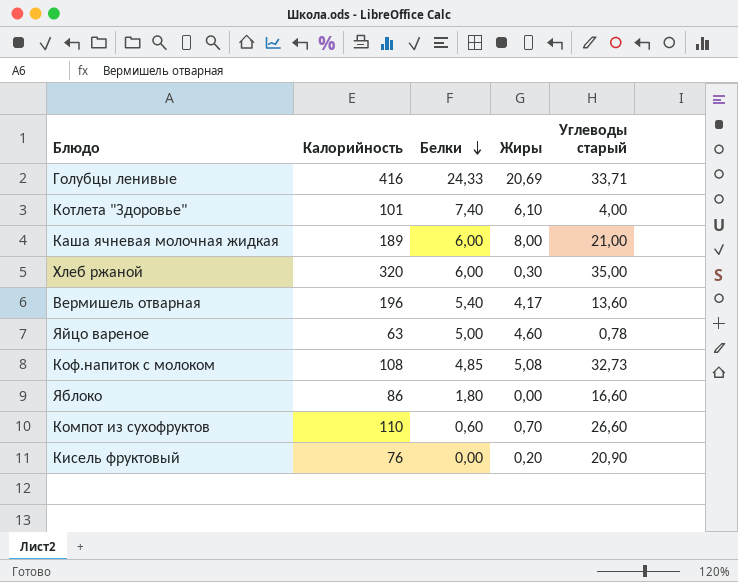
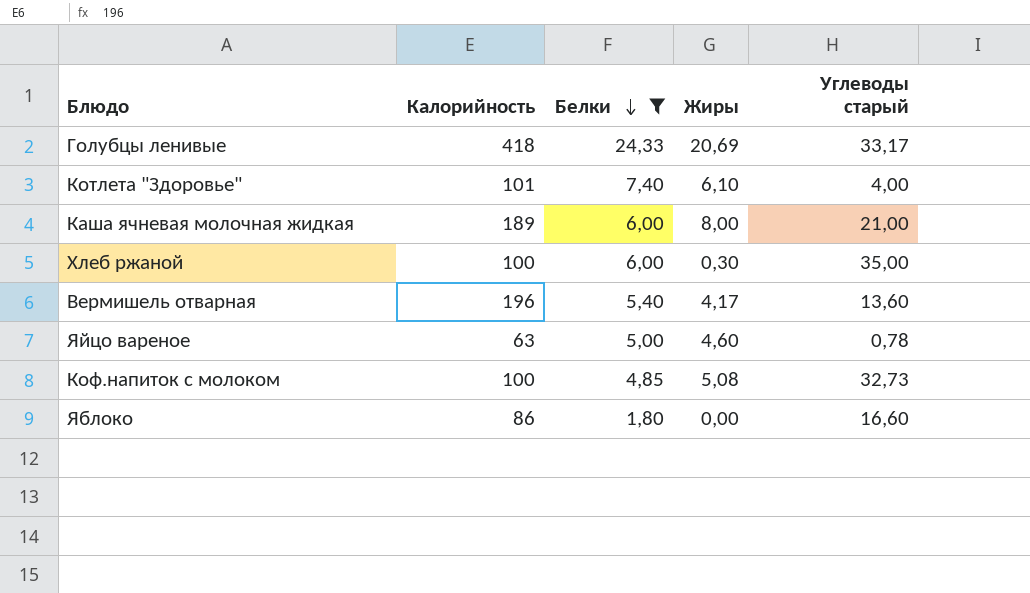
filter: none -> Белки >= 1,80
Голубцы ленивые | Калорийность: 416 -> 418
Голубцы ленивые | Углеводы старый: 33,71 -> 33,17
Хлеб ржаной | Калорийность: 320 -> 100
Коф.напиток с молоком | Калорийность: 108 -> 100

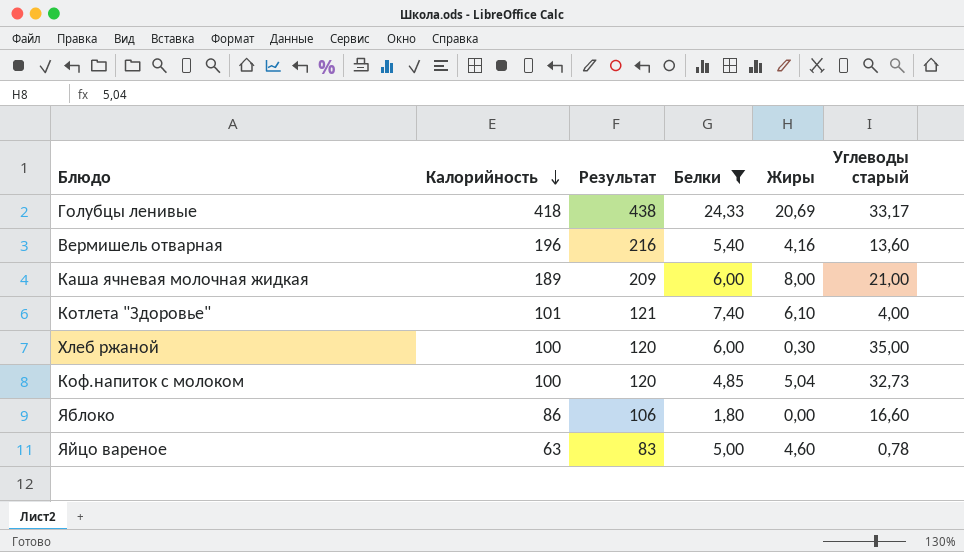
row order: Белки descending -> Калорийность descending
column Результат | formula: none -> [Калорийность] + 20
Вермишель отварная | Жиры: 4,17 -> 4,16
Коф.напиток с молоком | Жиры: 5,08 -> 5,04

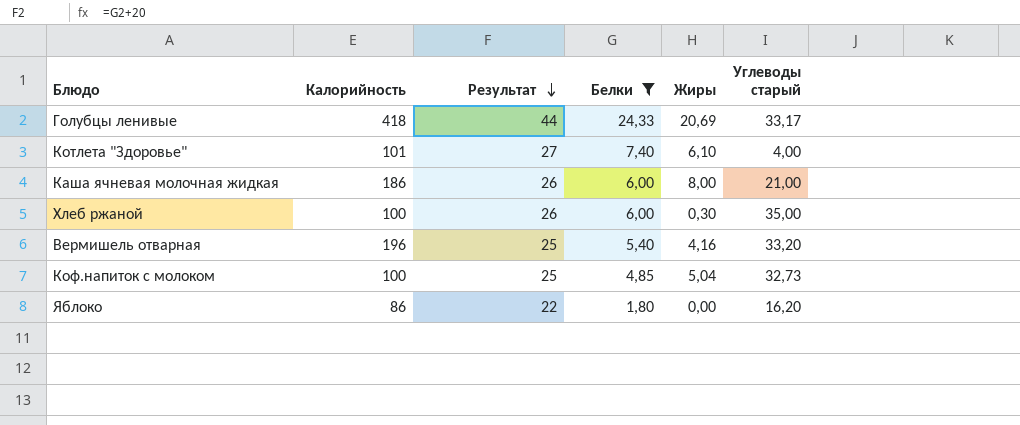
row order: Калорийность descending -> Результат descending
column Результат | formula: [Калорийность] + 20 -> [Белки] + 20
row Яйцо вареное: 63 | 83 | 5,00 | 4,60 | 0,78 -> none
Каша ячневая молочная жидкая | Калорийность: 189 -> 186
Вермишель отварная | Углеводы старый: 13,60 -> 33,20
Яблоко | Углеводы старый: 16,60 -> 16,20

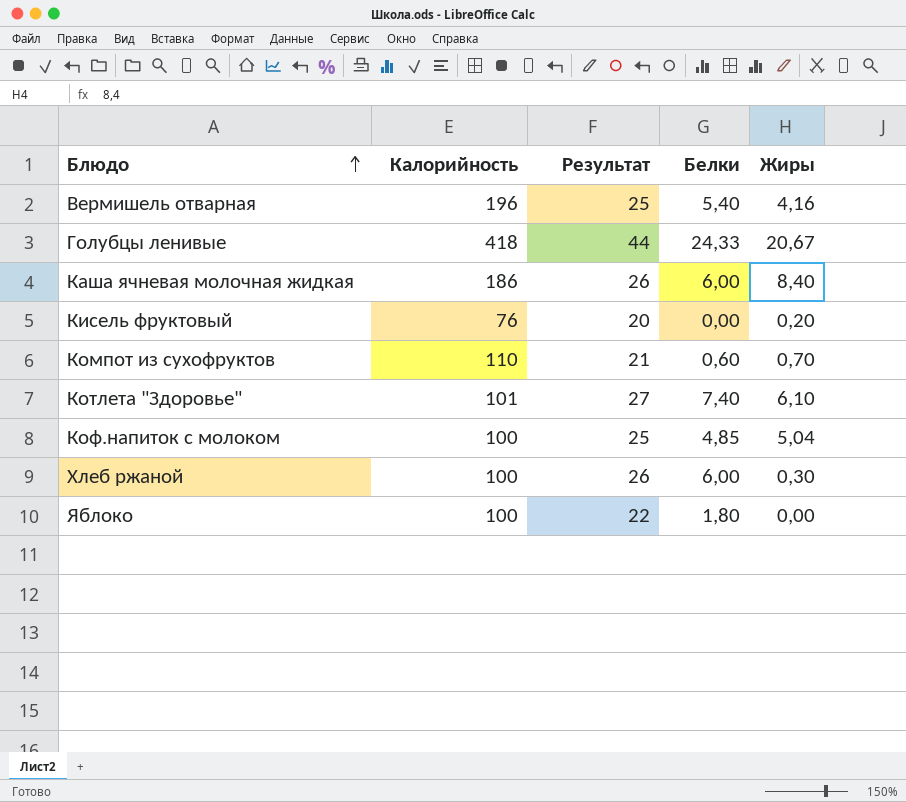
filter: Белки >= 1,80 -> none
row order: Результат descending -> Блюдо ascending
column Углеводы старый | position: 6 -> none
Голубцы ленивые | Жиры: 20,69 -> 20,67
Каша ячневая молочная жидкая | Жиры: 8,00 -> 8,40
Яблоко | Калорийность: 86 -> 100

